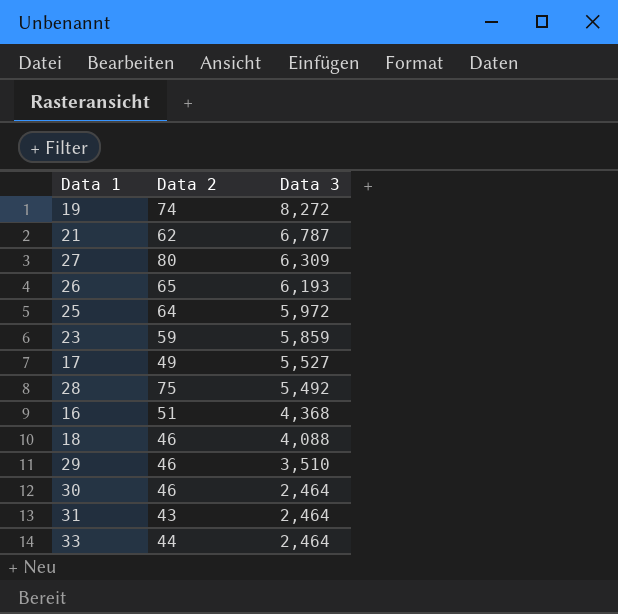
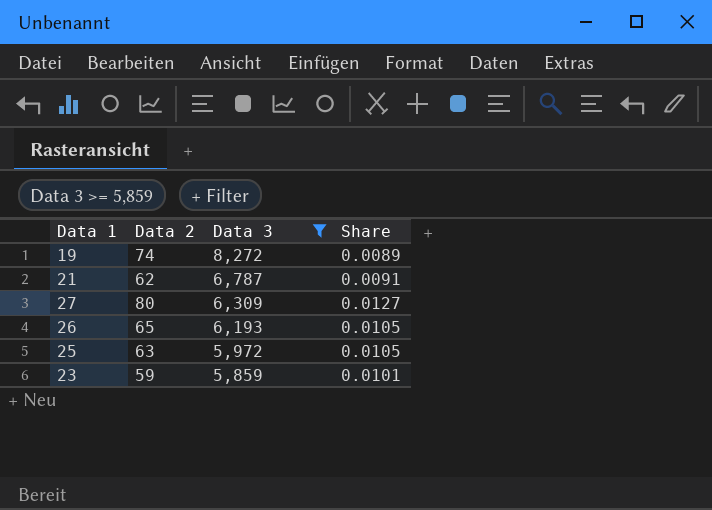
filter: none -> Data 3 >= 5,859
column Share | formula: none -> [Data 2] / [Data 3]
25 | Data 2: 64 -> 63

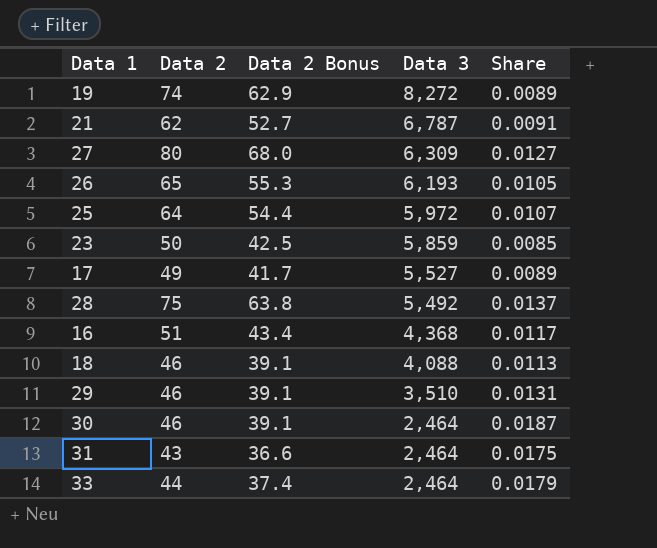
filter: Data 3 >= 5,859 -> none
column Data 2 Bonus | formula: none -> [Data 2] * 0.85
25 | Data 2: 63 -> 64
25 | Share: 0.0105 -> 0.0107
23 | Data 2: 59 -> 50
23 | Share: 0.0101 -> 0.0085

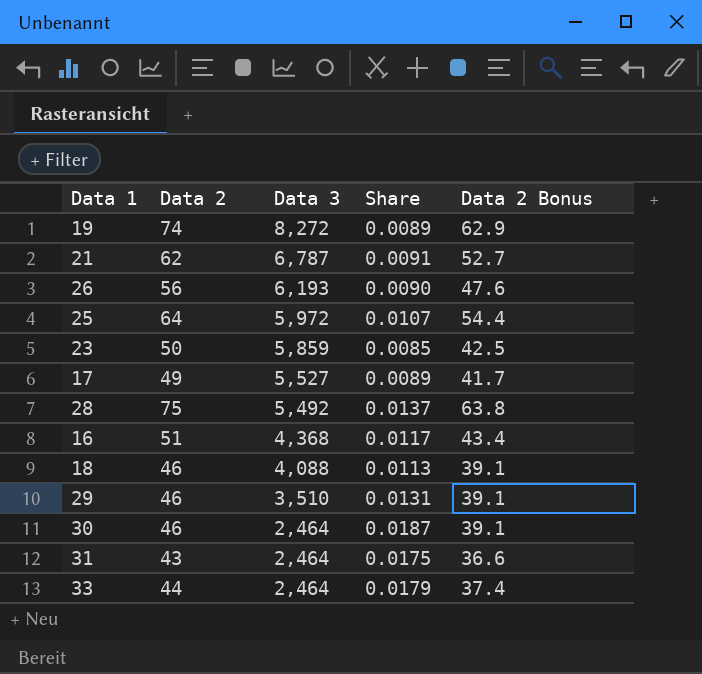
column Data 2 Bonus | position: 3 -> 5
row 27: 80 | 68.0 | 6,309 | 0.0127 -> none
26 | Data 2: 65 -> 56
26 | Share: 0.0105 -> 0.0090
26 | Data 2 Bonus: 55.3 -> 47.6

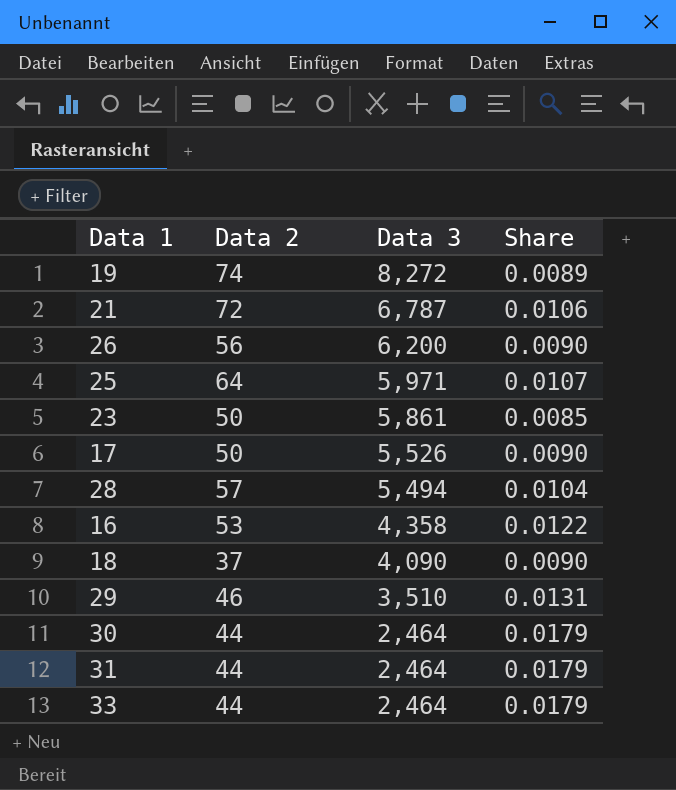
column Data 2 Bonus | formula: [Data 2] * 0.85 -> none
21 | Data 2: 62 -> 72
21 | Share: 0.0091 -> 0.0106
26 | Data 3: 6,193 -> 6,200
25 | Data 3: 5,972 -> 5,971
23 | Data 3: 5,859 -> 5,861
17 | Data 2: 49 -> 50
17 | Data 3: 5,527 -> 5,526
17 | Share: 0.0089 -> 0.0090
28 | Data 2: 75 -> 57
28 | Data 3: 5,492 -> 5,494
28 | Share: 0.0137 -> 0.0104
16 | Data 2: 51 -> 53
16 | Data 3: 4,368 -> 4,358
16 | Share: 0.0117 -> 0.0122
18 | Data 2: 46 -> 37
18 | Data 3: 4,088 -> 4,090
18 | Share: 0.0113 -> 0.0090
30 | Data 2: 46 -> 44
30 | Share: 0.0187 -> 0.0179
31 | Data 2: 43 -> 44
31 | Share: 0.0175 -> 0.0179

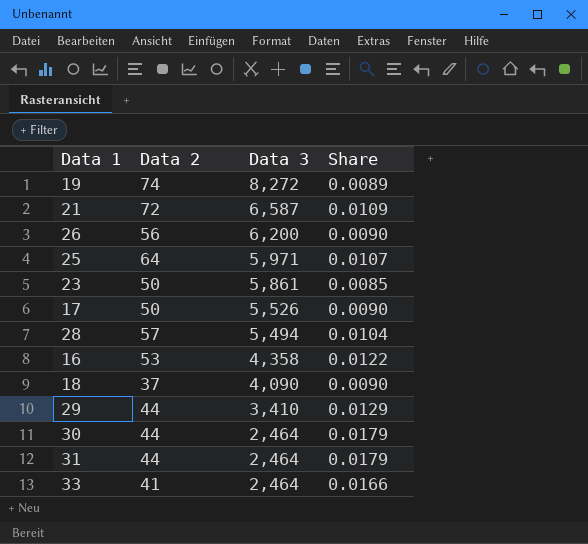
21 | Data 3: 6,787 -> 6,587
21 | Share: 0.0106 -> 0.0109
29 | Data 2: 46 -> 44
29 | Data 3: 3,510 -> 3,410
29 | Share: 0.0131 -> 0.0129
33 | Data 2: 44 -> 41
33 | Share: 0.0179 -> 0.0166

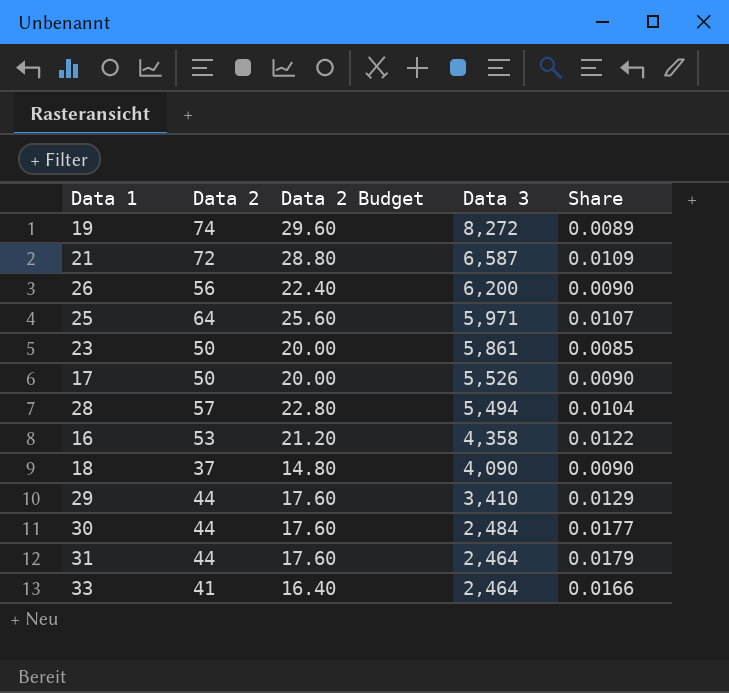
column Data 2 Budget | formula: none -> [Data 2] * 0.4
30 | Data 3: 2,464 -> 2,484
30 | Share: 0.0179 -> 0.0177

